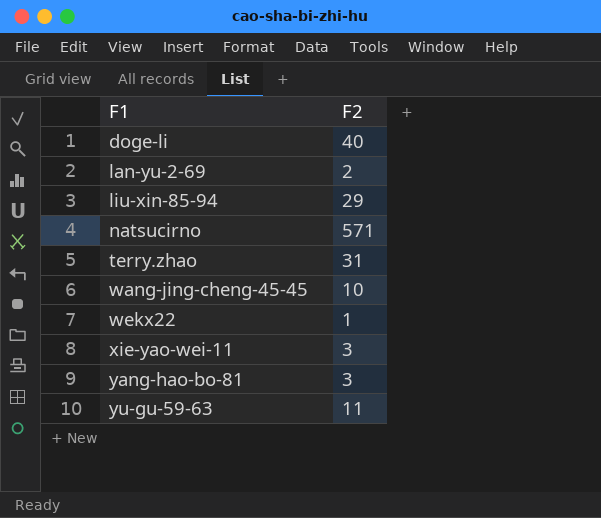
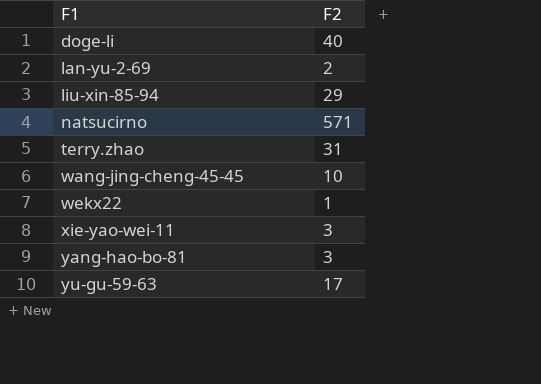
yu-gu-59-63 | F2: 11 -> 17

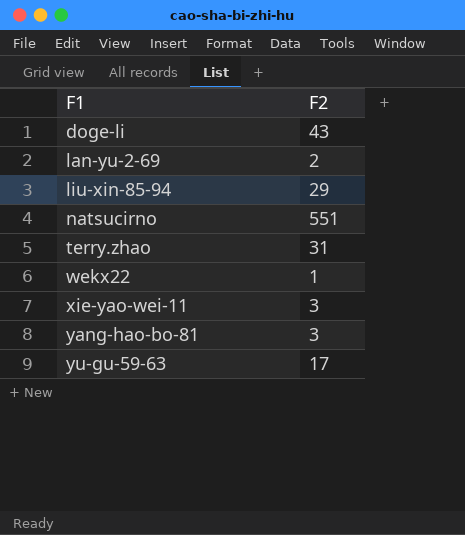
row wang-jing-cheng-45-45: 10 -> none
doge-li | F2: 40 -> 43
natsucirno | F2: 571 -> 551

